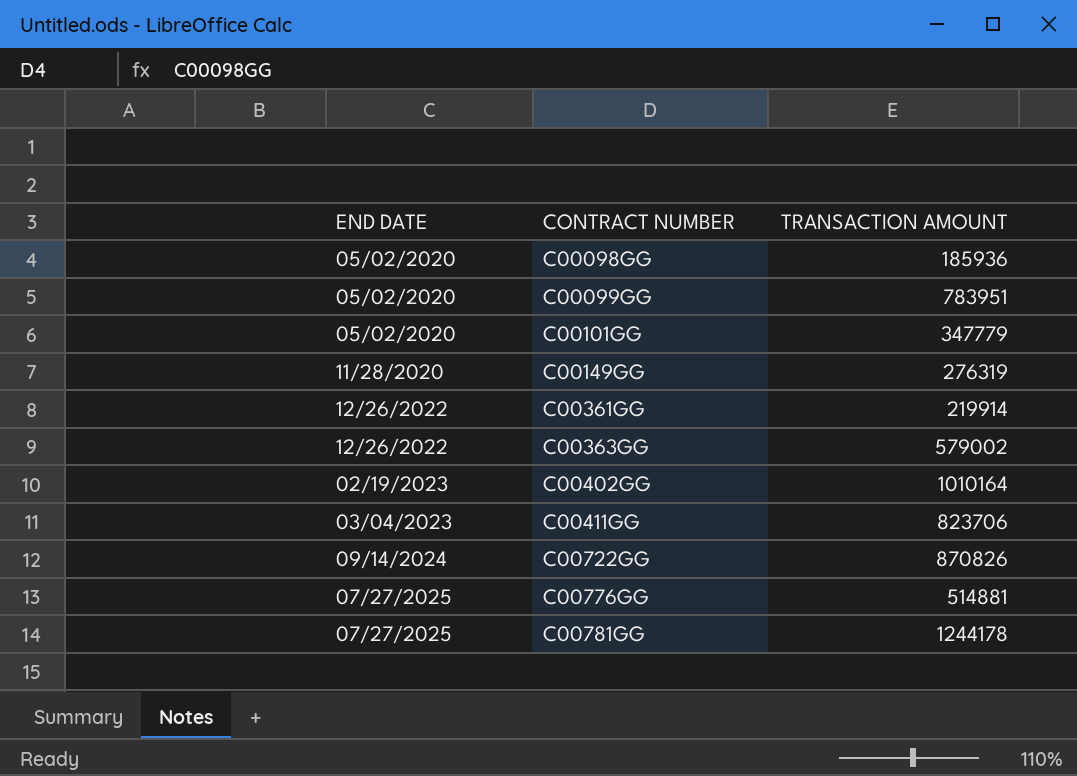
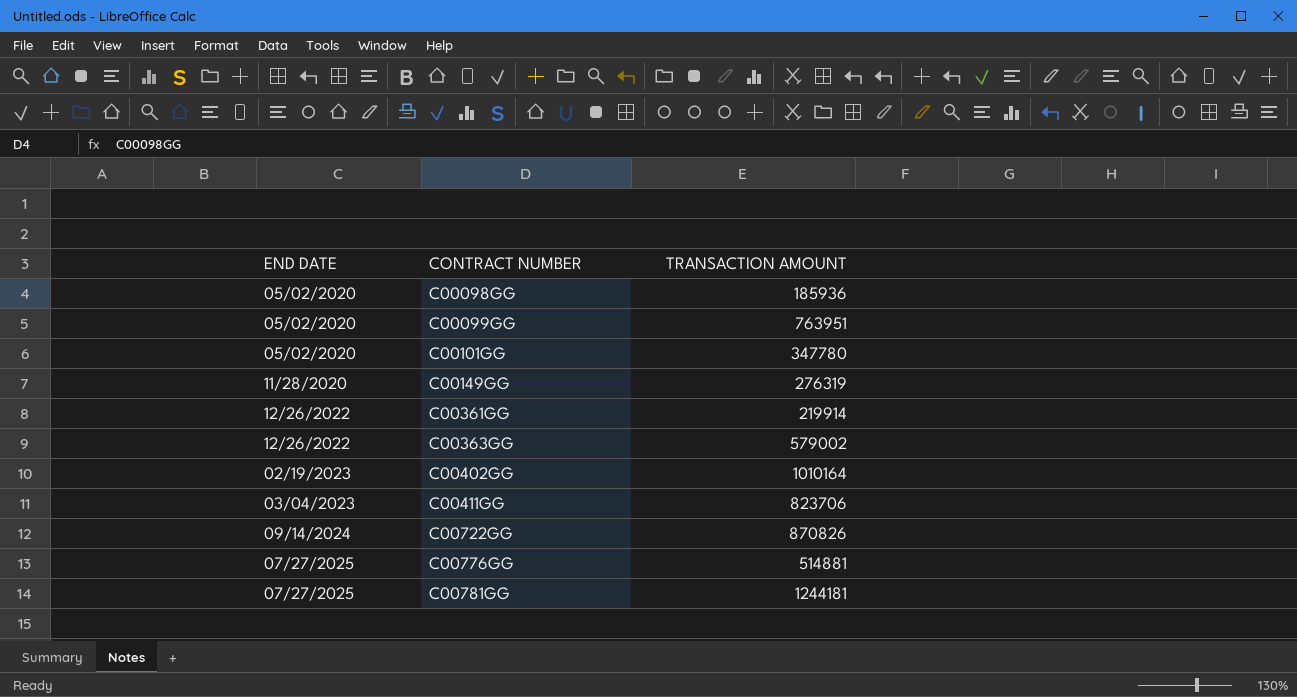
C00099GG | TRANSACTION AMOUNT: 783951 -> 763951
C00101GG | TRANSACTION AMOUNT: 347779 -> 347780
C00781GG | TRANSACTION AMOUNT: 1244178 -> 1244181

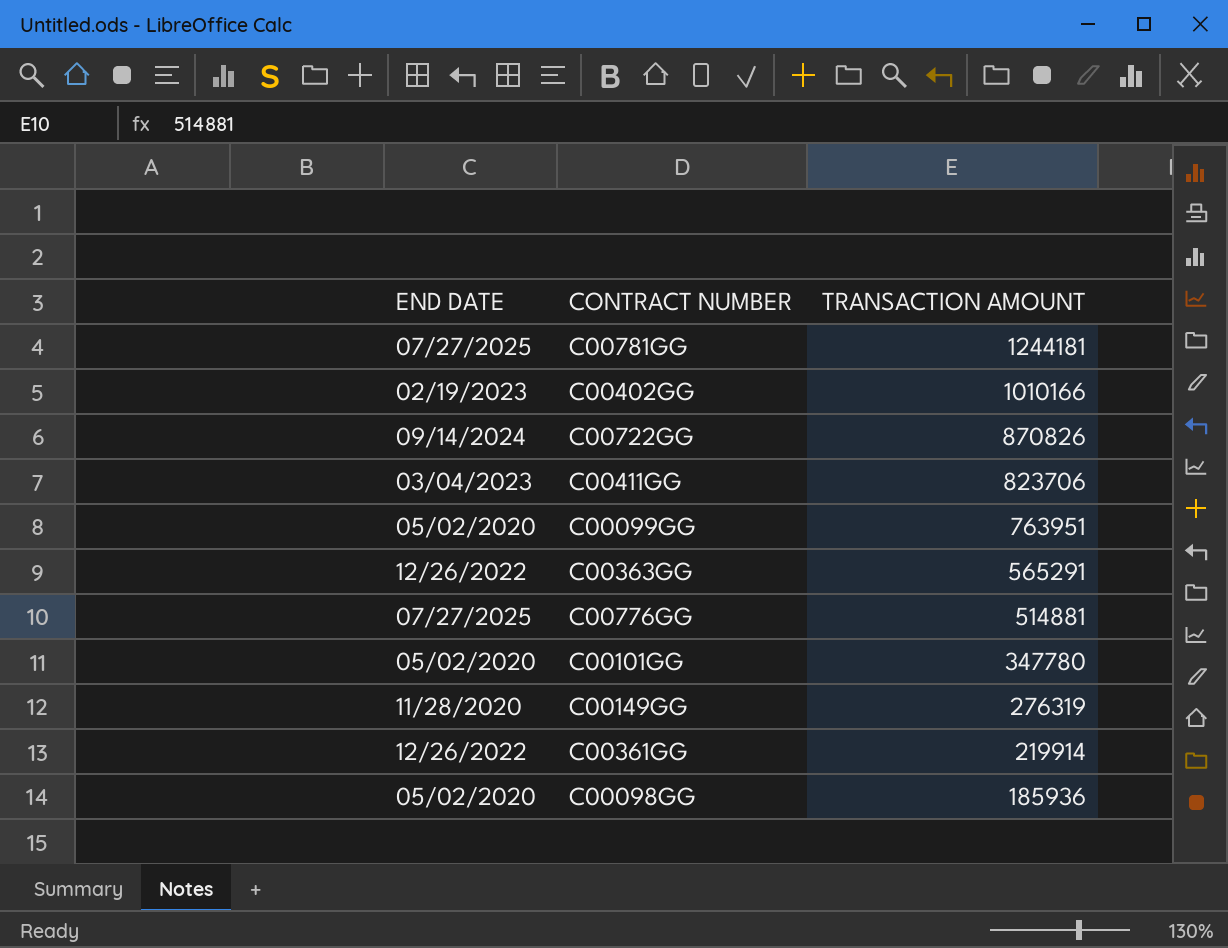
row order: END DATE ascending -> TRANSACTION AMOUNT descending
C00402GG | TRANSACTION AMOUNT: 1010164 -> 1010166
C00363GG | TRANSACTION AMOUNT: 579002 -> 565291

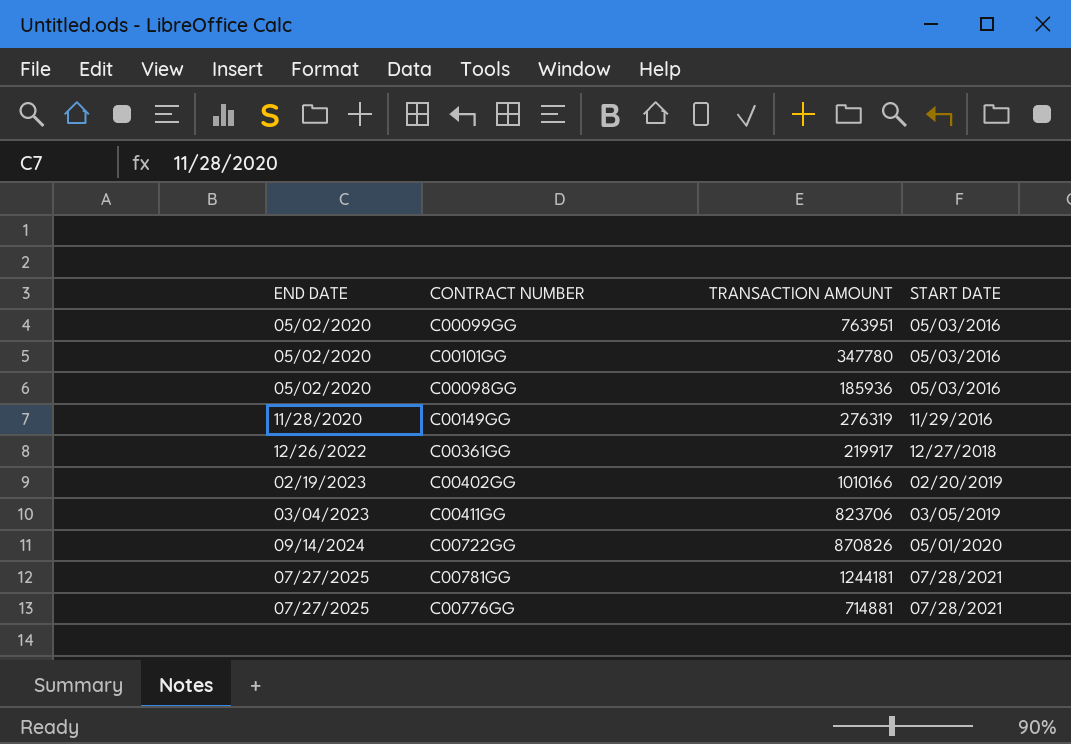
row order: TRANSACTION AMOUNT descending -> END DATE ascending
column START DATE | position: none -> 4
row C00363GG: 12/26/2022 | 565291 -> none
C00361GG | TRANSACTION AMOUNT: 219914 -> 219917
C00776GG | TRANSACTION AMOUNT: 514881 -> 714881

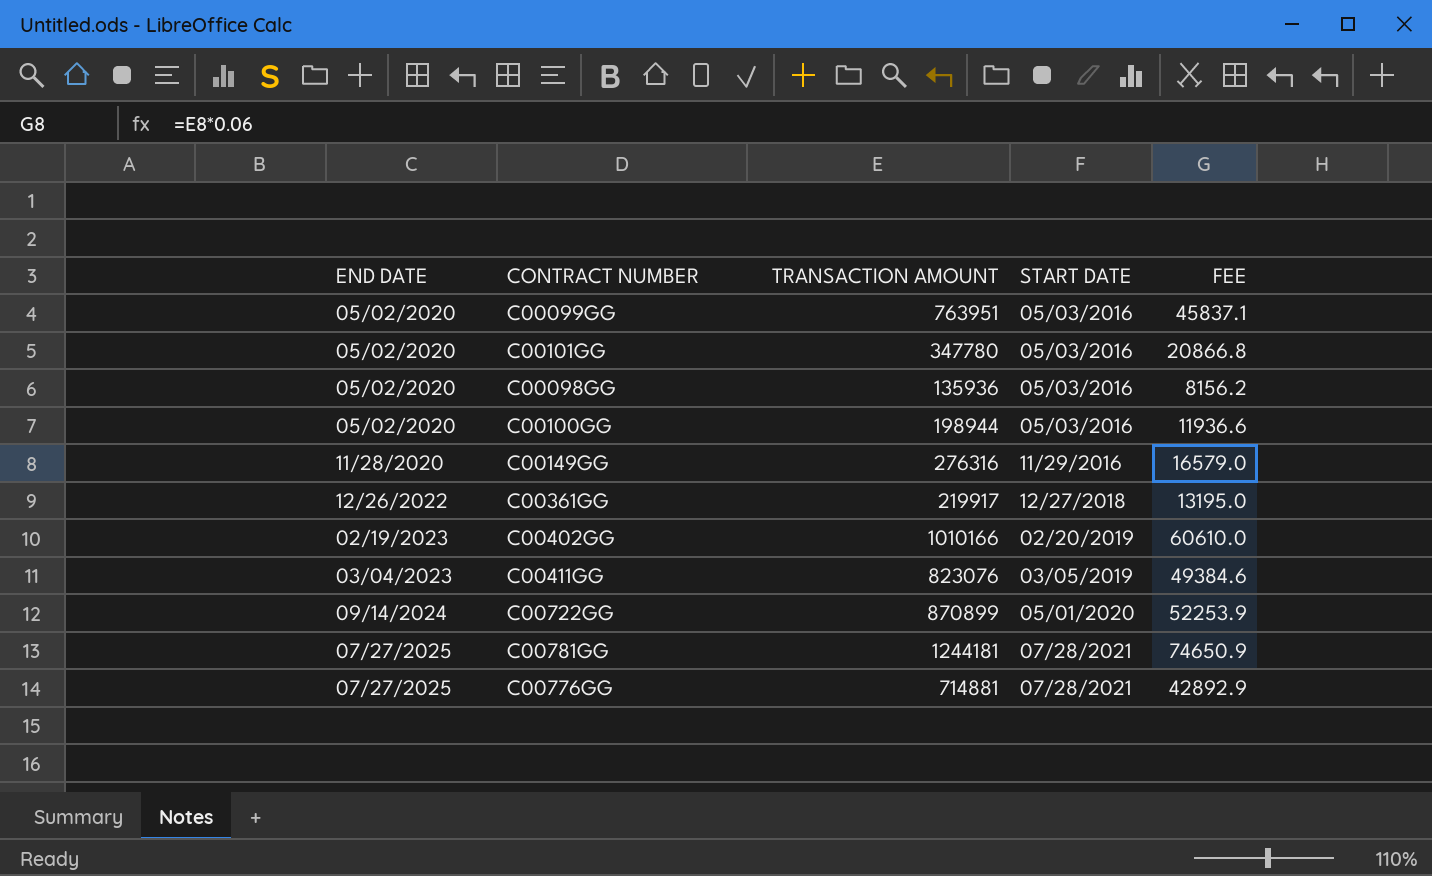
column FEE | formula: none -> [TRANSACTION AMOUNT] * 0.06
C00098GG | TRANSACTION AMOUNT: 185936 -> 135936
row C00100GG: none -> 05/02/2020 | 198944 | 05/03/2016 | 11936.6
C00149GG | TRANSACTION AMOUNT: 276319 -> 276316
C00411GG | TRANSACTION AMOUNT: 823706 -> 823076
C00722GG | TRANSACTION AMOUNT: 870826 -> 870899

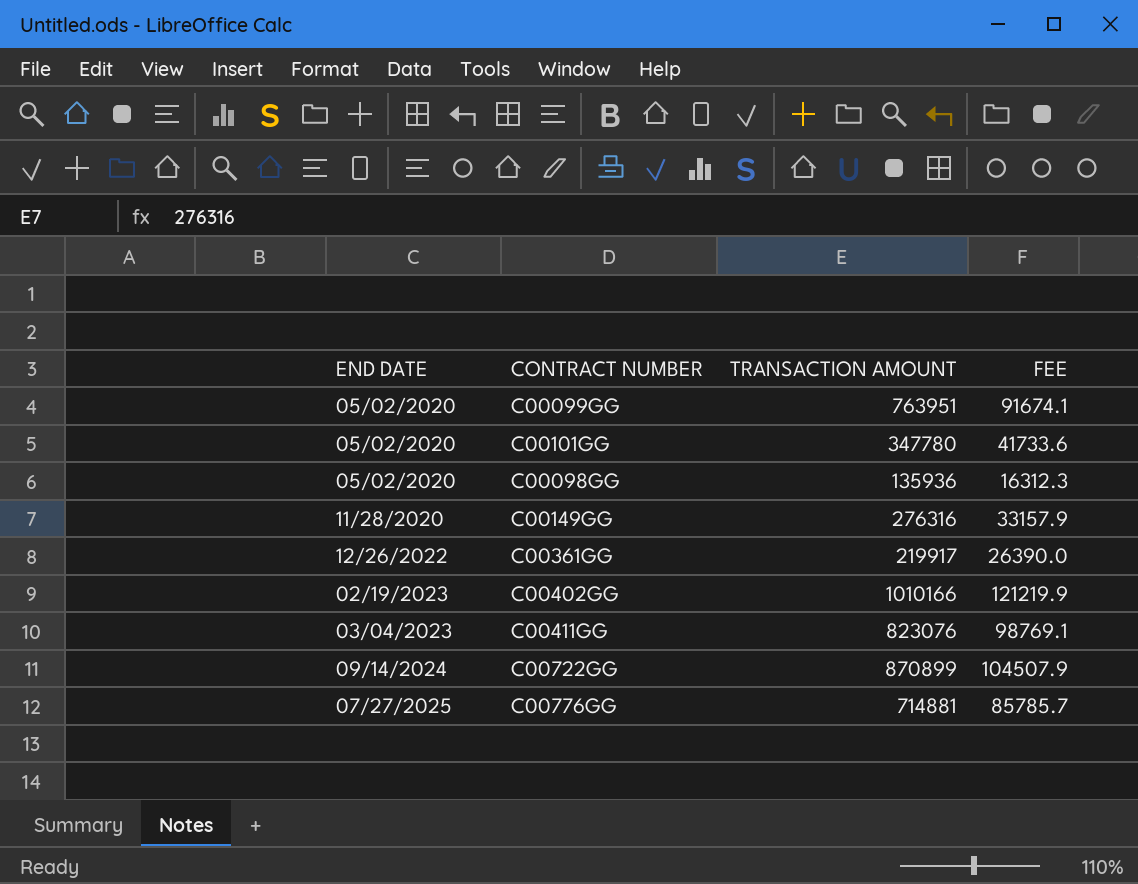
column START DATE | position: 4 -> none
column FEE | formula: [TRANSACTION AMOUNT] * 0.06 -> [TRANSACTION AMOUNT] * 0.12
row C00100GG: 05/02/2020 | 198944 | 05/03/2016 | 11936.6 -> none
row C00781GG: 07/27/2025 | 1244181 | 07/28/2021 | 74650.9 -> none

